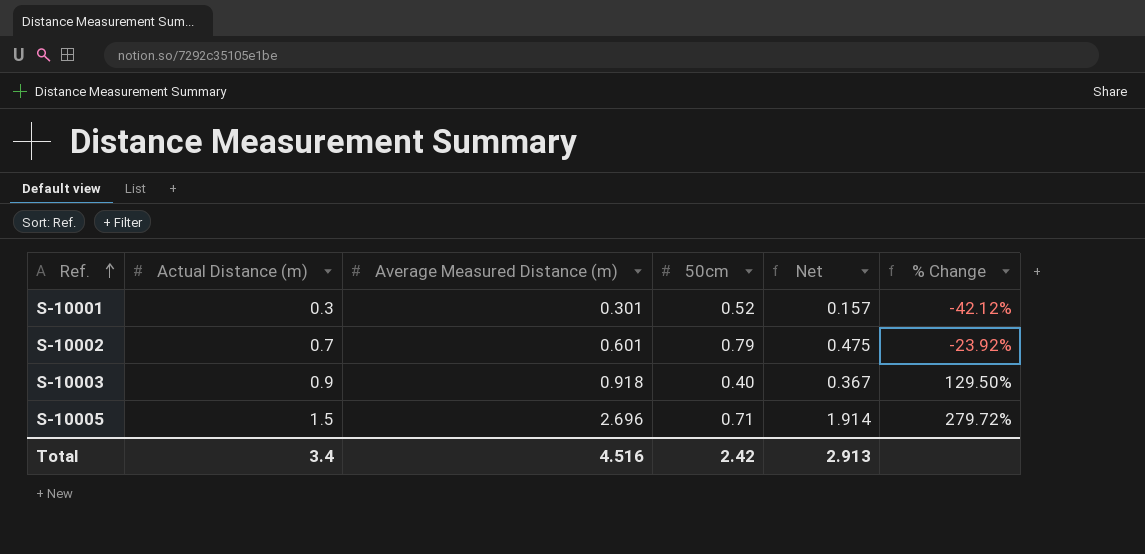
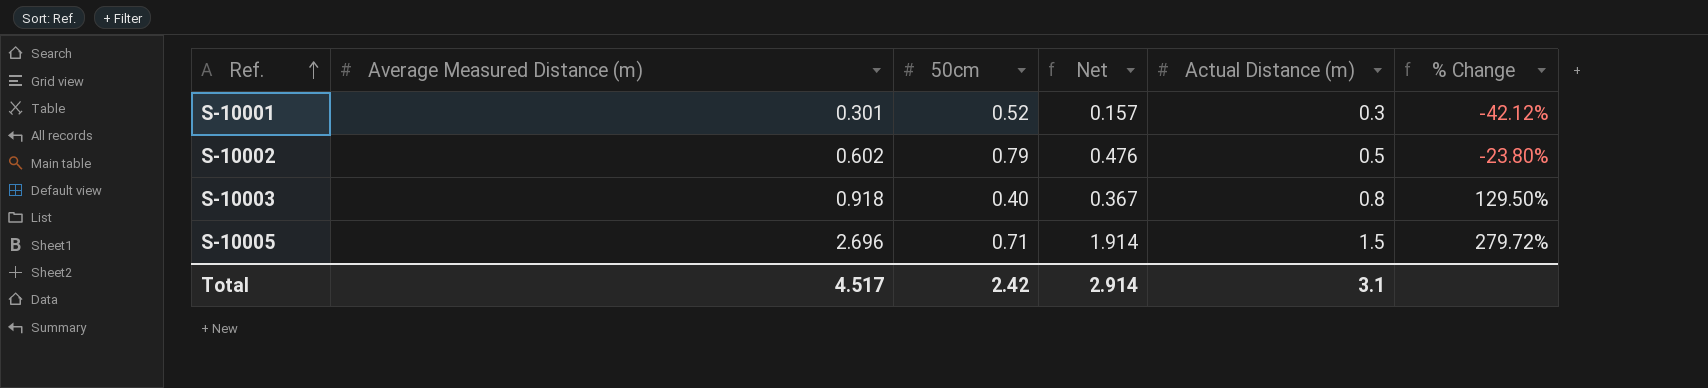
column Actual Distance (m) | position: 2 -> 5
S-10002 | Average Measured Distance (m): 0.601 -> 0.602
S-10002 | Net: 0.475 -> 0.476
S-10002 | Actual Distance (m): 0.7 -> 0.5
S-10002 | % Change: -23.92% -> -23.80%
S-10003 | Actual Distance (m): 0.9 -> 0.8
Total | Average Measured Distance (m): 4.516 -> 4.517
Total | Net: 2.913 -> 2.914
Total | Actual Distance (m): 3.4 -> 3.1

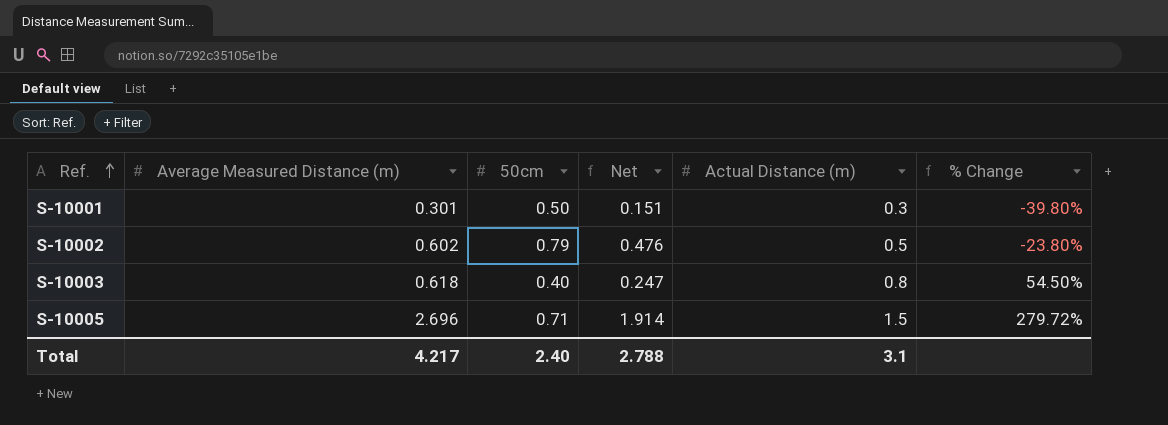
S-10001 | 50cm: 0.52 -> 0.50
S-10001 | Net: 0.157 -> 0.151
S-10001 | % Change: -42.12% -> -39.80%
S-10003 | Average Measured Distance (m): 0.918 -> 0.618
S-10003 | Net: 0.367 -> 0.247
S-10003 | % Change: 129.50% -> 54.50%
Total | Average Measured Distance (m): 4.517 -> 4.217
Total | 50cm: 2.42 -> 2.40
Total | Net: 2.914 -> 2.788

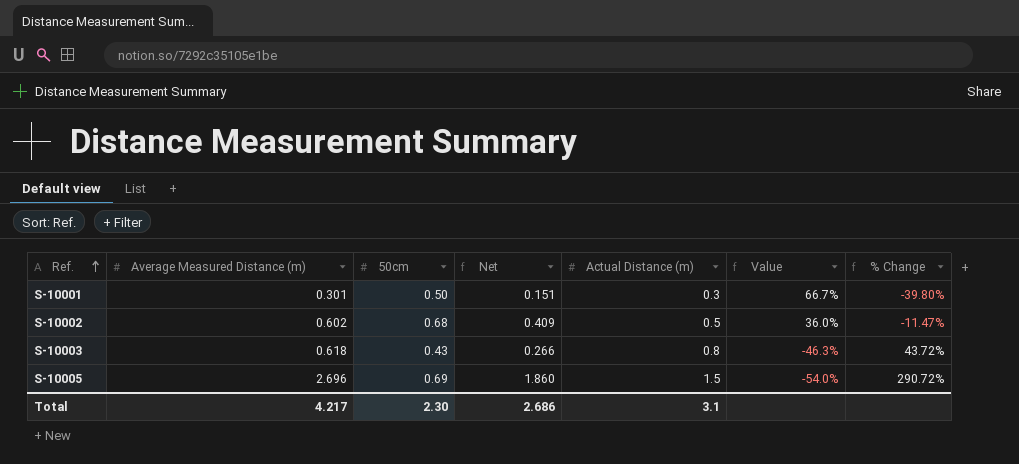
column Value | formula: none -> ([50cm] - [Actual Distance (m)]) / [Actual Distance (m)]
S-10002 | 50cm: 0.79 -> 0.68
S-10002 | Net: 0.476 -> 0.409
S-10002 | % Change: -23.80% -> -11.47%
S-10003 | 50cm: 0.40 -> 0.43
S-10003 | Net: 0.247 -> 0.266
S-10003 | % Change: 54.50% -> 43.72%
S-10005 | 50cm: 0.71 -> 0.69
S-10005 | Net: 1.914 -> 1.860
S-10005 | % Change: 279.72% -> 290.72%
Total | 50cm: 2.40 -> 2.30
Total | Net: 2.788 -> 2.686

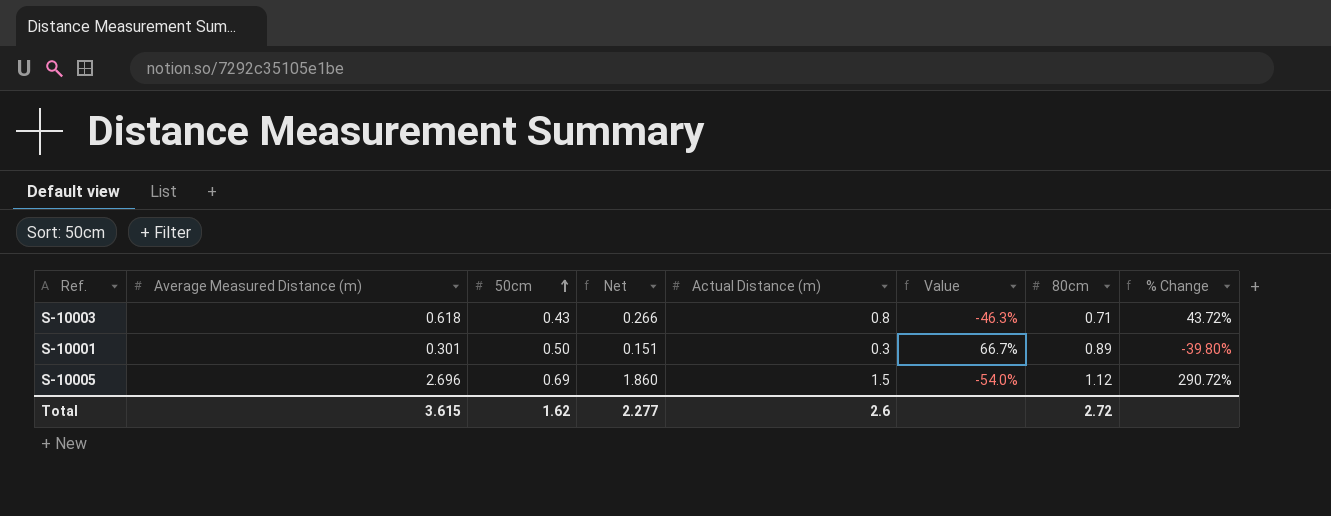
row order: Ref. ascending -> 50cm ascending
column 80cm | position: none -> 7
row S-10002: 0.602 | 0.68 | 0.409 | 0.5 | 36.0% | -11.47% -> none
Total | Average Measured Distance (m): 4.217 -> 3.615
Total | 50cm: 2.30 -> 1.62
Total | Net: 2.686 -> 2.277
Total | Actual Distance (m): 3.1 -> 2.6

